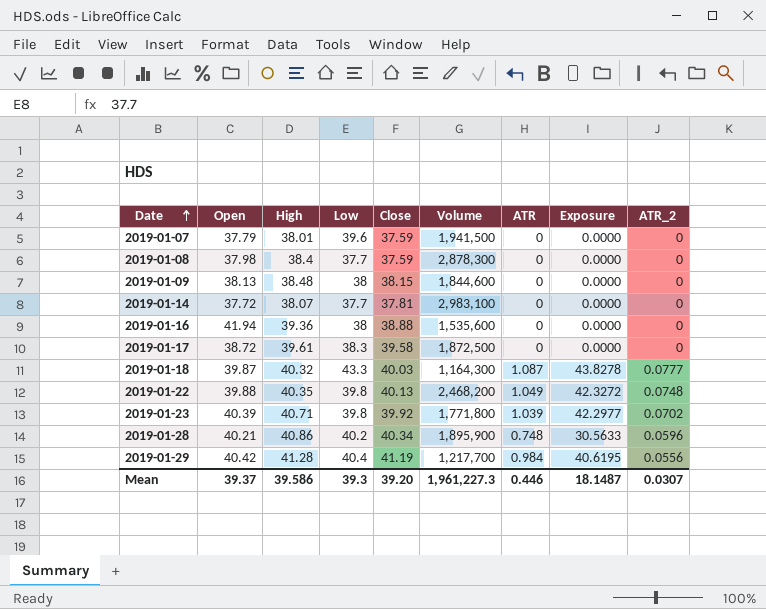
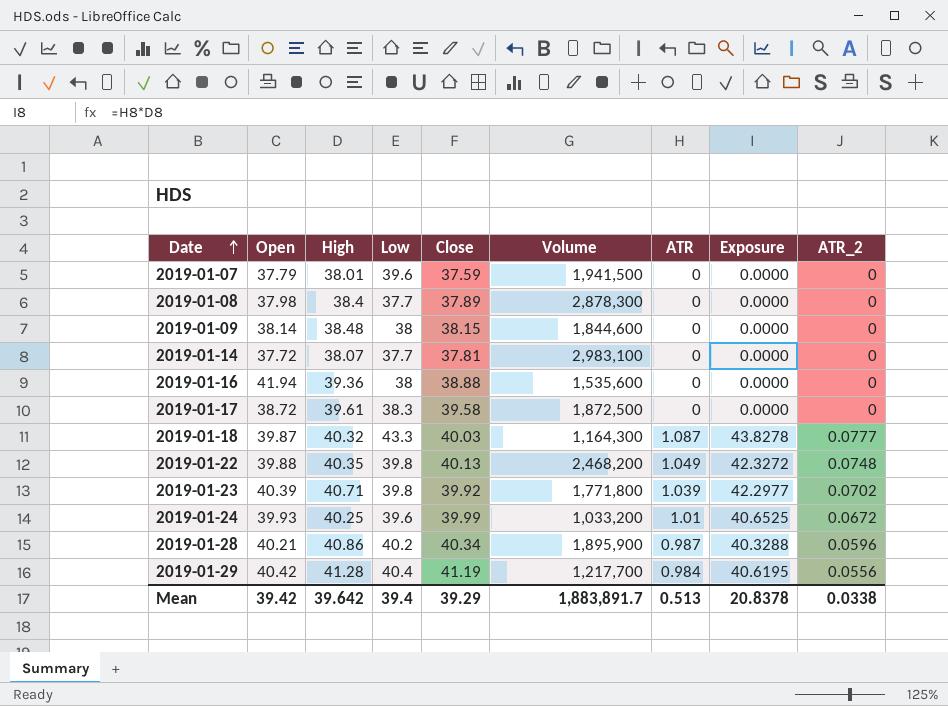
2019-01-08 | Close: 37.59 -> 37.89
2019-01-09 | Open: 38.13 -> 38.14
row 2019-01-24: none -> 39.93 | 40.25 | 39.6 | 39.99 | 1,033,200 | 1.01 | 40.6525 | 0.0672
2019-01-28 | ATR: 0.748 -> 0.987
2019-01-28 | Exposure: 30.5633 -> 40.3288
Mean | Open: 39.37 -> 39.42
Mean | High: 39.586 -> 39.642
Mean | Low: 39.3 -> 39.4
Mean | Close: 39.20 -> 39.29
Mean | Volume: 1,961,227.3 -> 1,883,891.7
Mean | ATR: 0.446 -> 0.513
Mean | Exposure: 18.1487 -> 20.8378
Mean | ATR_2: 0.0307 -> 0.0338

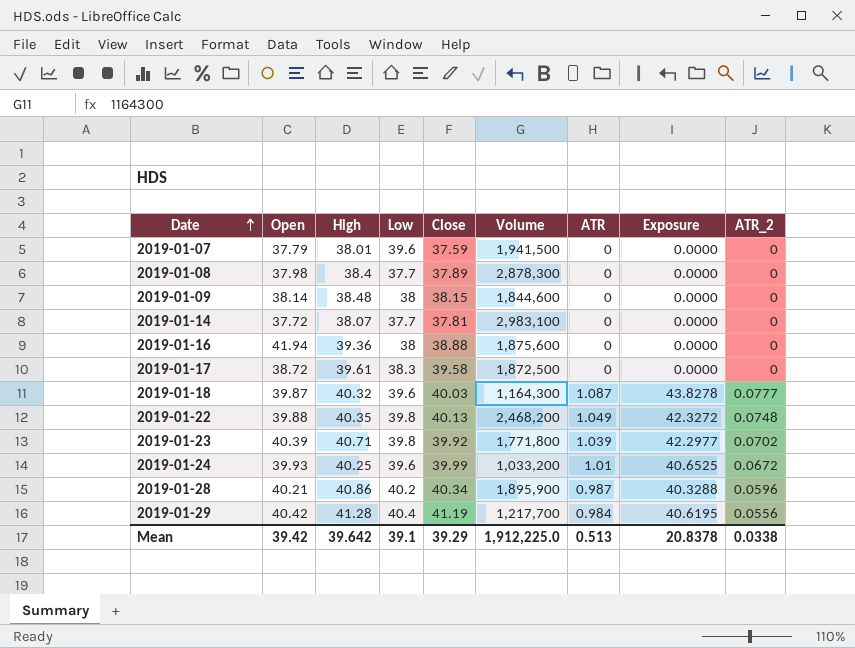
2019-01-16 | Volume: 1,535,600 -> 1,875,600
2019-01-18 | Low: 43.3 -> 39.6
Mean | Low: 39.4 -> 39.1
Mean | Volume: 1,883,891.7 -> 1,912,225.0

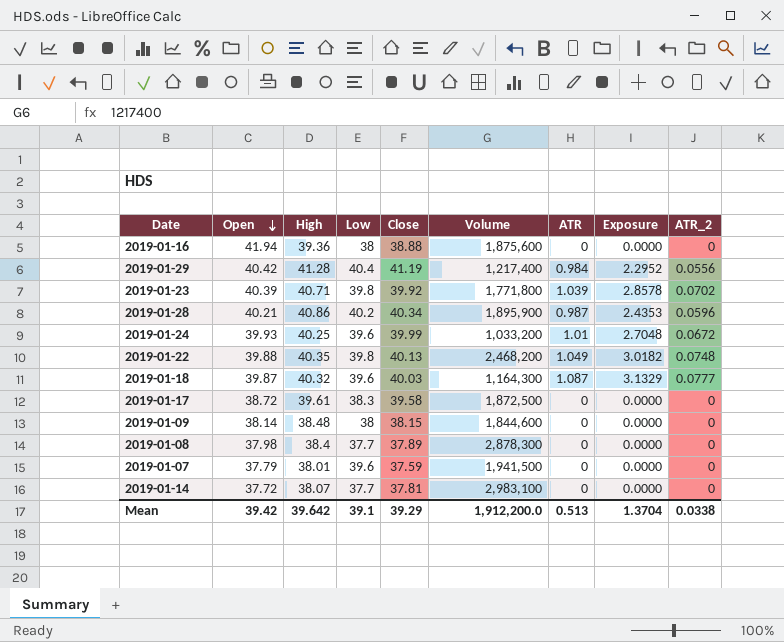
row order: Date ascending -> Open descending
column Exposure | formula: [High] * [ATR] -> [High] * [ATR_2]
2019-01-29 | Volume: 1,217,700 -> 1,217,400
Mean | Volume: 1,912,225.0 -> 1,912,200.0
Mean | Exposure: 20.8378 -> 1.3704

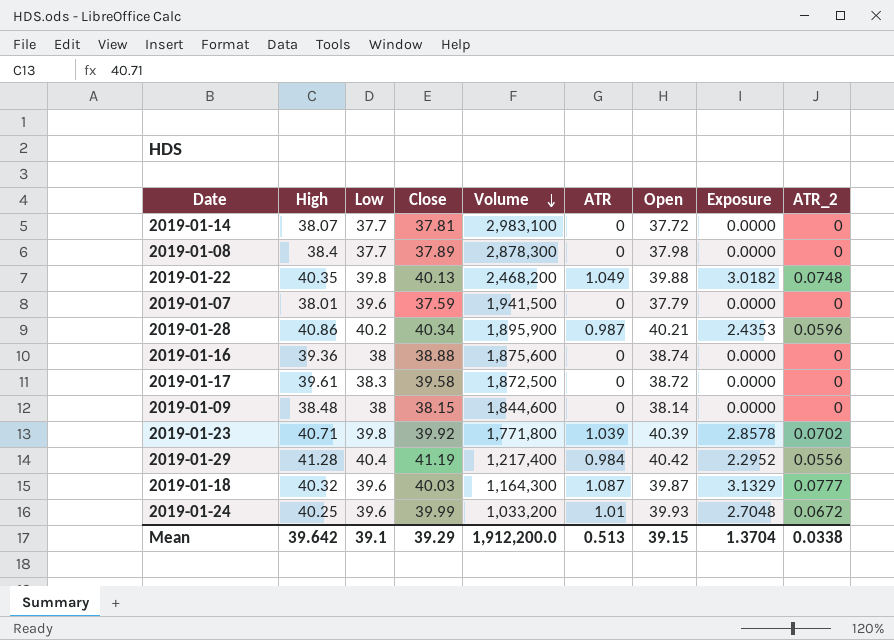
row order: Open descending -> Volume descending
column Open | position: 2 -> 7
2019-01-16 | Open: 41.94 -> 38.74
Mean | Open: 39.42 -> 39.15

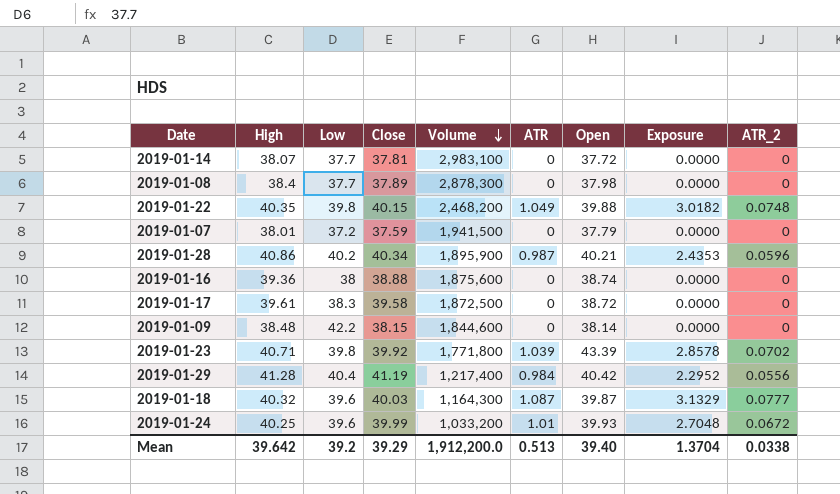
2019-01-22 | Close: 40.13 -> 40.15
2019-01-07 | Low: 39.6 -> 37.2
2019-01-09 | Low: 38 -> 42.2
2019-01-23 | Open: 40.39 -> 43.39
Mean | Low: 39.1 -> 39.2
Mean | Open: 39.15 -> 39.40

